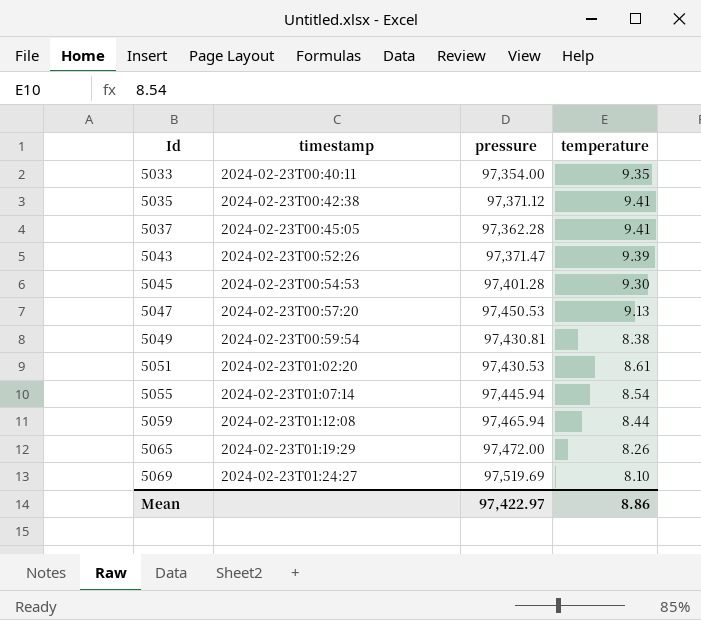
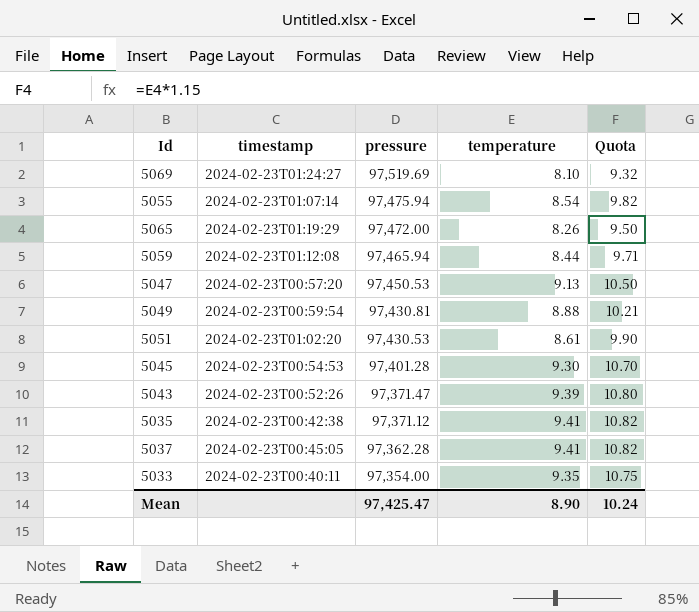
row order: Id ascending -> pressure descending
column Quota | formula: none -> [temperature] * 1.15
5055 | pressure: 97,445.94 -> 97,475.94
5049 | temperature: 8.38 -> 8.88
Mean | pressure: 97,422.97 -> 97,425.47
Mean | temperature: 8.86 -> 8.90

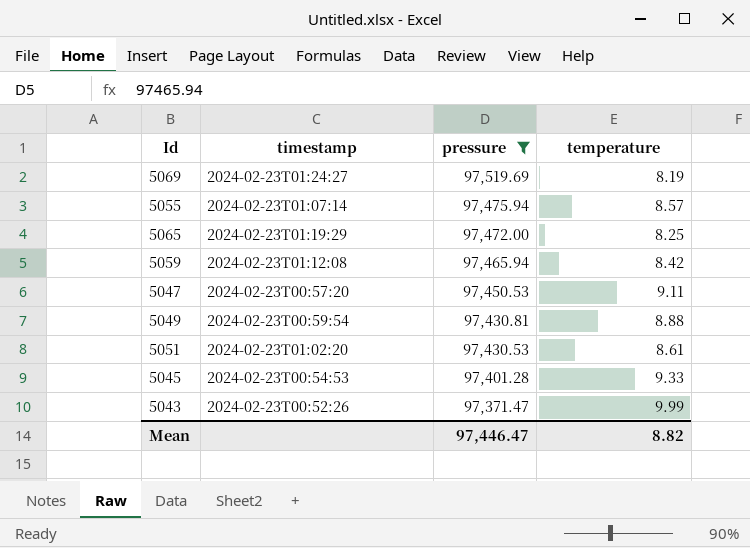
filter: none -> pressure >= 97,371.47
column Quota | formula: [temperature] * 1.15 -> none
5069 | temperature: 8.10 -> 8.19
5055 | temperature: 8.54 -> 8.57
5065 | temperature: 8.26 -> 8.25
5059 | temperature: 8.44 -> 8.42
5047 | temperature: 9.13 -> 9.11
5045 | temperature: 9.30 -> 9.33
5043 | temperature: 9.39 -> 9.99
Mean | pressure: 97,425.47 -> 97,446.47
Mean | temperature: 8.90 -> 8.82

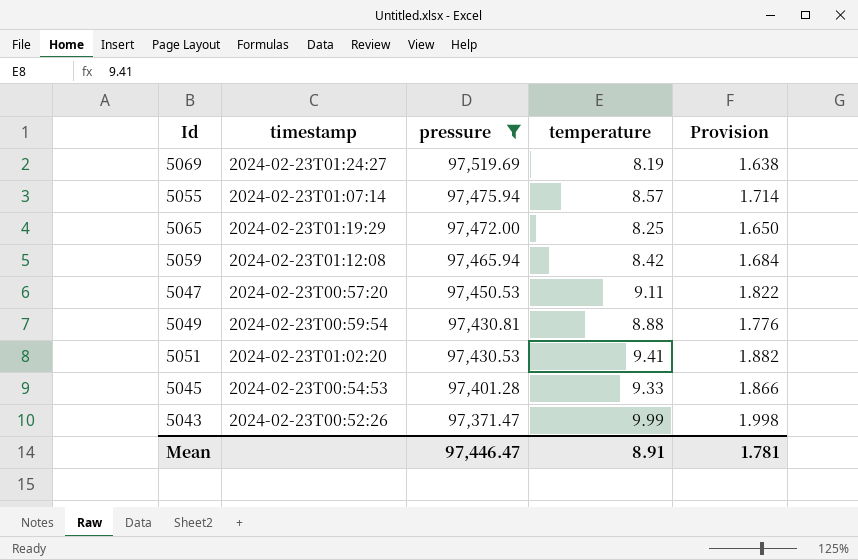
column Provision | formula: none -> [temperature] * 0.2
5051 | temperature: 8.61 -> 9.41
Mean | temperature: 8.82 -> 8.91

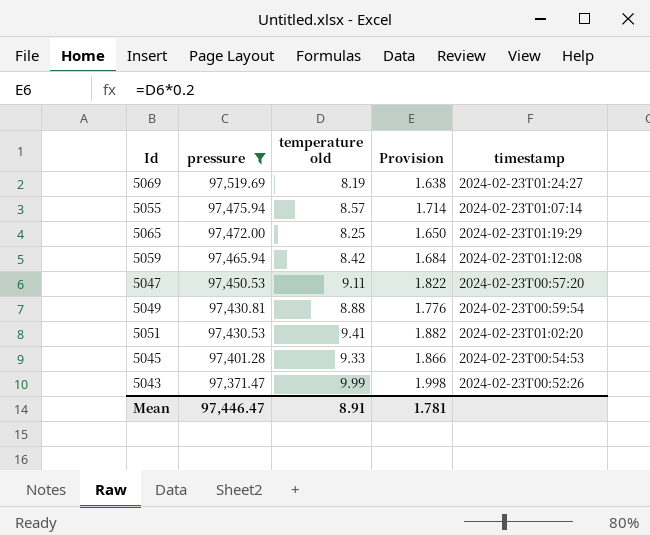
column name: temperature -> temperature old
column timestamp | position: 2 -> 5

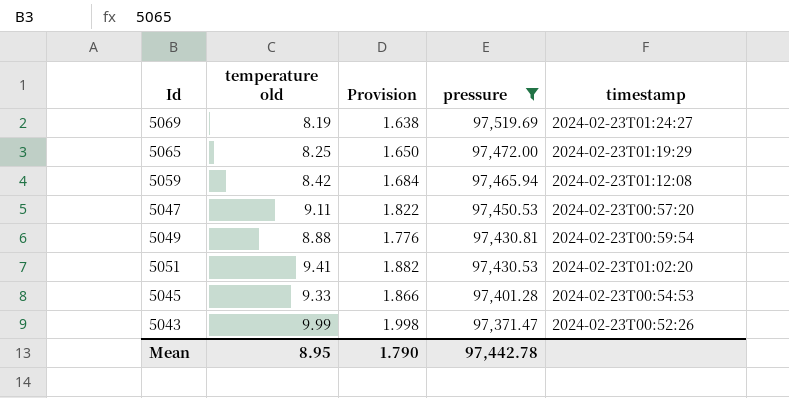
column pressure | position: 2 -> 4
row 5055: 97,475.94 | 8.57 | 1.714 | 2024-02-23T01:07:14 -> none
Mean | temperature old: 8.91 -> 8.95
Mean | Provision: 1.781 -> 1.790
Mean | pressure: 97,446.47 -> 97,442.78

